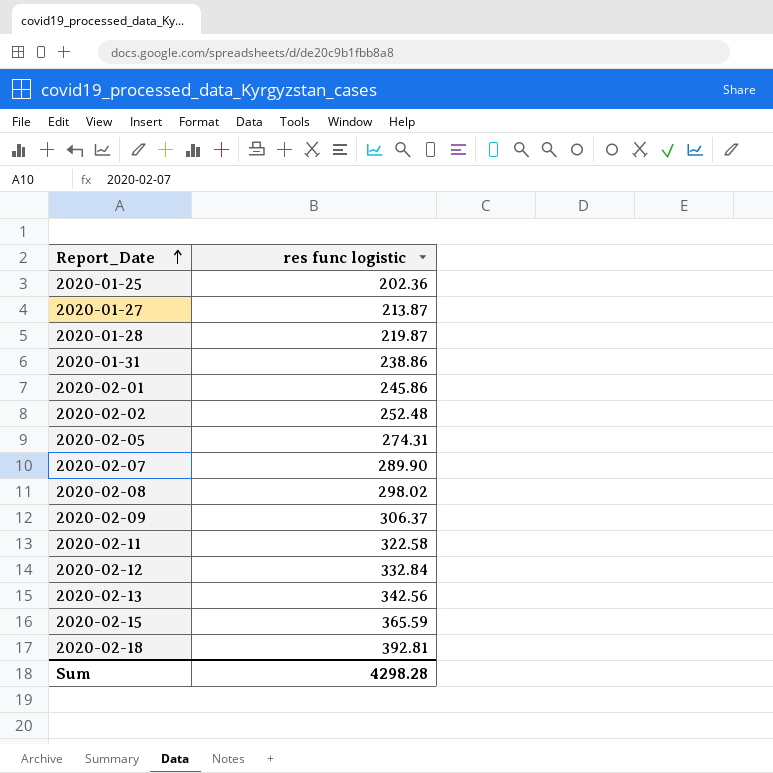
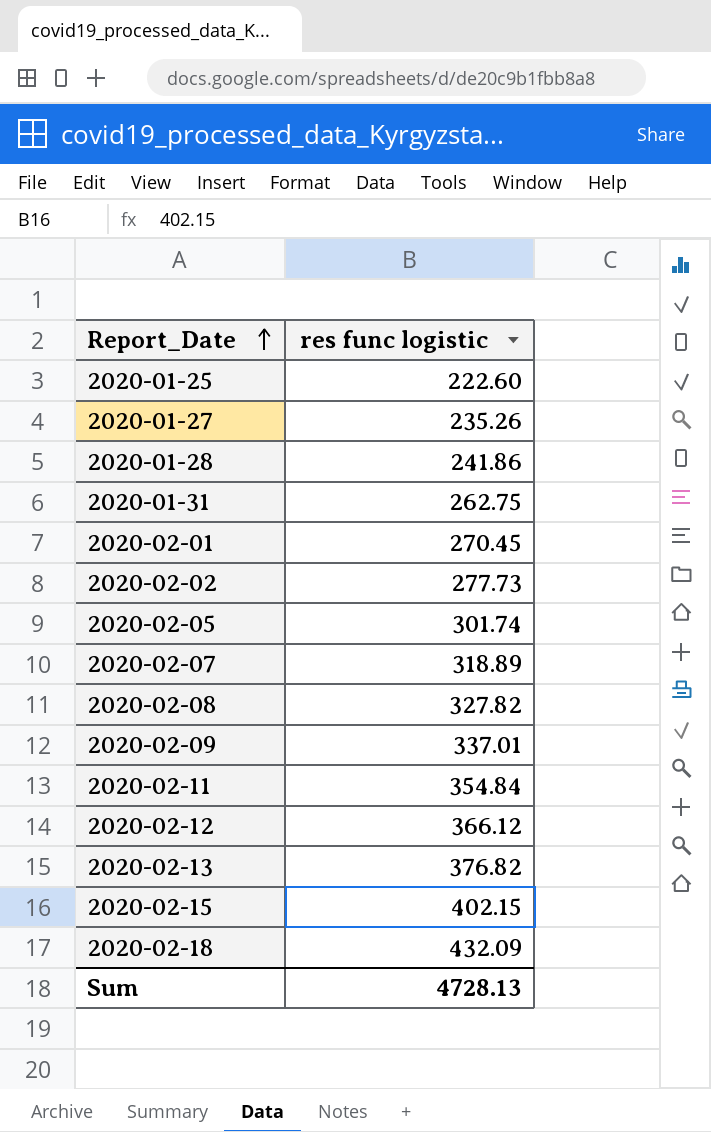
2020-01-25 | res func logistic: 202.36 -> 222.60
2020-01-27 | res func logistic: 213.87 -> 235.26
2020-01-28 | res func logistic: 219.87 -> 241.86
2020-01-31 | res func logistic: 238.86 -> 262.75
2020-02-01 | res func logistic: 245.86 -> 270.45
2020-02-02 | res func logistic: 252.48 -> 277.73
2020-02-05 | res func logistic: 274.31 -> 301.74
2020-02-07 | res func logistic: 289.90 -> 318.89
2020-02-08 | res func logistic: 298.02 -> 327.82
2020-02-09 | res func logistic: 306.37 -> 337.01
2020-02-11 | res func logistic: 322.58 -> 354.84
2020-02-12 | res func logistic: 332.84 -> 366.12
2020-02-13 | res func logistic: 342.56 -> 376.82
2020-02-15 | res func logistic: 365.59 -> 402.15
2020-02-18 | res func logistic: 392.81 -> 432.09
Sum | res func logistic: 4298.28 -> 4728.13

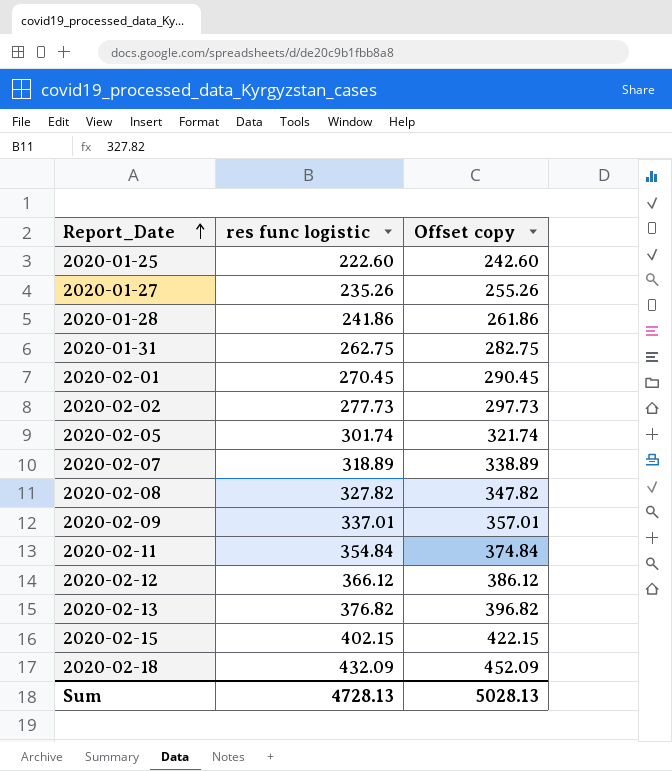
column Offset copy | formula: none -> [res func logistic] + 20

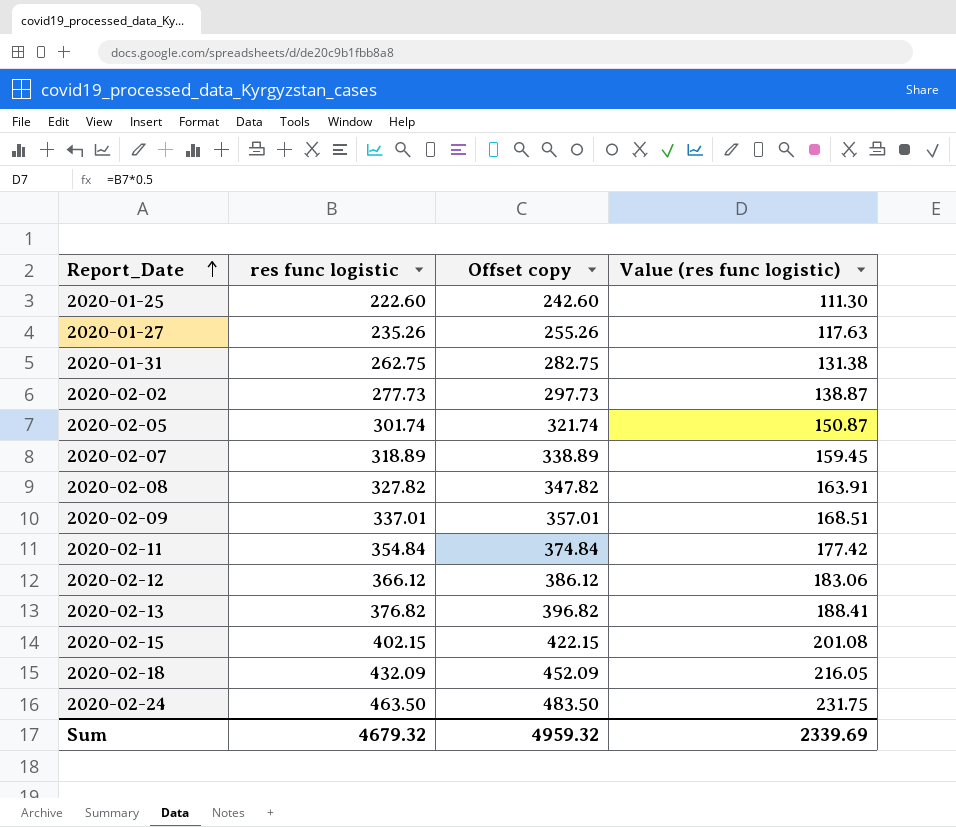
column Value (res func logistic) | formula: none -> [res func logistic] * 0.5
row 2020-01-28: 241.86 | 261.86 -> none
row 2020-02-01: 270.45 | 290.45 -> none
row 2020-02-24: none -> 463.50 | 483.50 | 231.75
Sum | res func logistic: 4728.13 -> 4679.32
Sum | Offset copy: 5028.13 -> 4959.32

